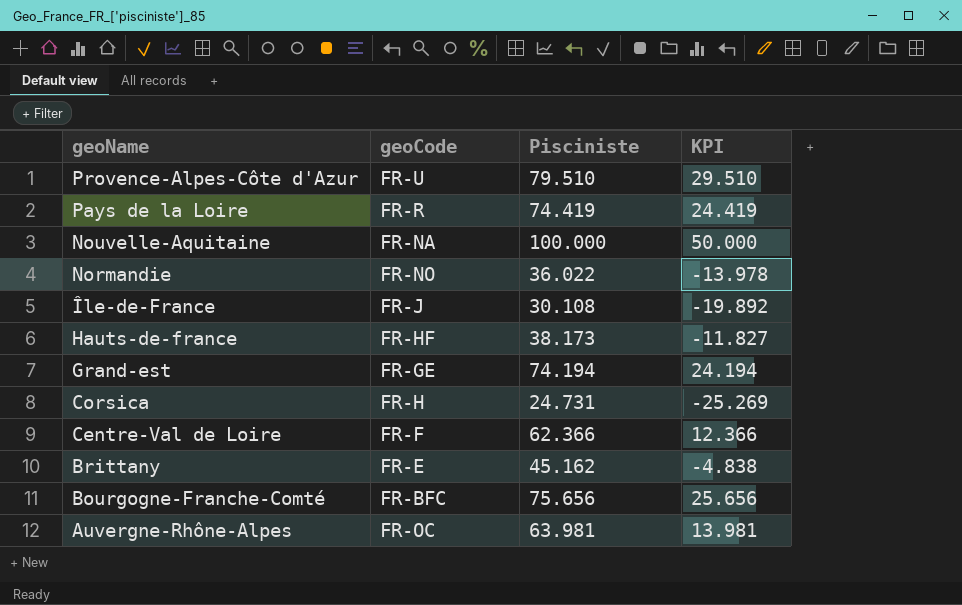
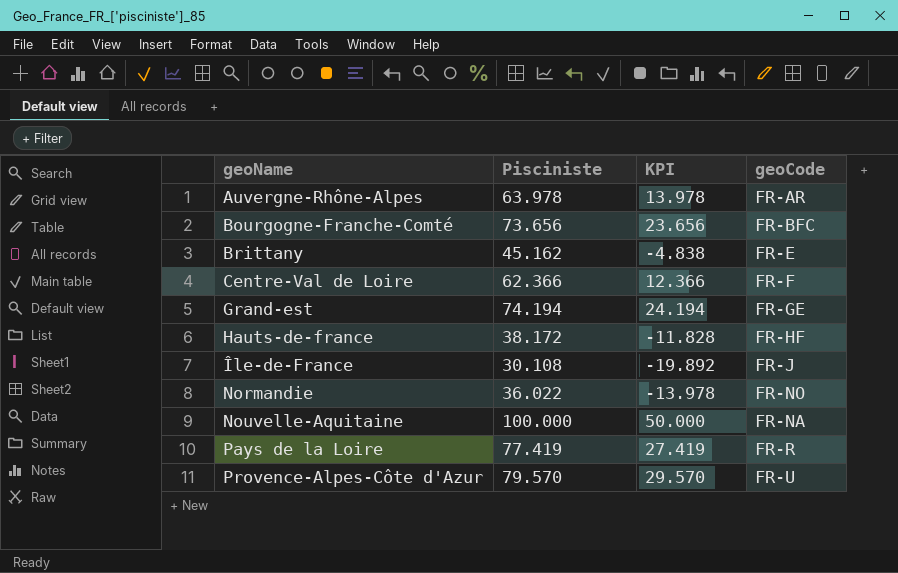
row order: geoName descending -> geoName ascending
column geoCode | position: 2 -> 4
row Corsica: FR-H | 24.731 | -25.269 -> none
Auvergne-Rhône-Alpes | Pisciniste: 63.981 -> 63.978
Auvergne-Rhône-Alpes | KPI: 13.981 -> 13.978
Auvergne-Rhône-Alpes | geoCode: FR-OC -> FR-AR
Bourgogne-Franche-Comté | Pisciniste: 75.656 -> 73.656
Bourgogne-Franche-Comté | KPI: 25.656 -> 23.656
Hauts-de-france | Pisciniste: 38.173 -> 38.172
Hauts-de-france | KPI: -11.827 -> -11.828
Pays de la Loire | Pisciniste: 74.419 -> 77.419
Pays de la Loire | KPI: 24.419 -> 27.419
Provence-Alpes-Côte d'Azur | Pisciniste: 79.510 -> 79.570
Provence-Alpes-Côte d'Azur | KPI: 29.510 -> 29.570

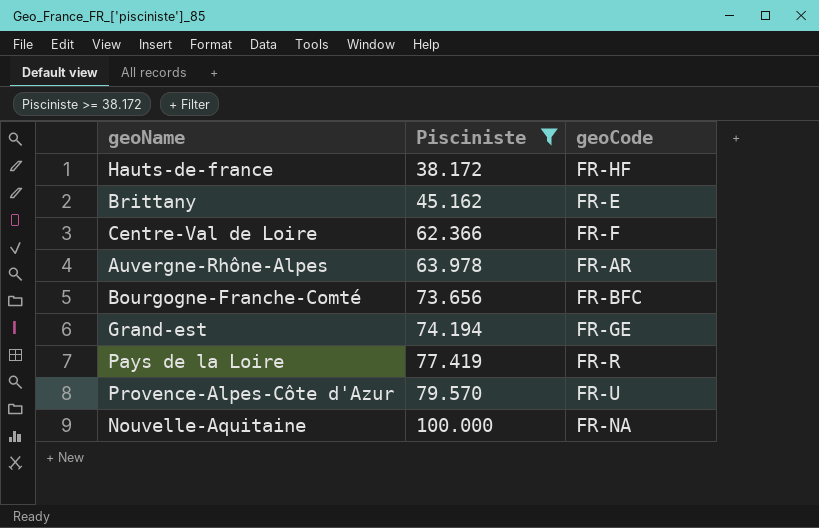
filter: none -> Pisciniste >= 38.172
row order: geoName ascending -> Pisciniste ascending
column KPI | formula: [Pisciniste] - 50 -> none

